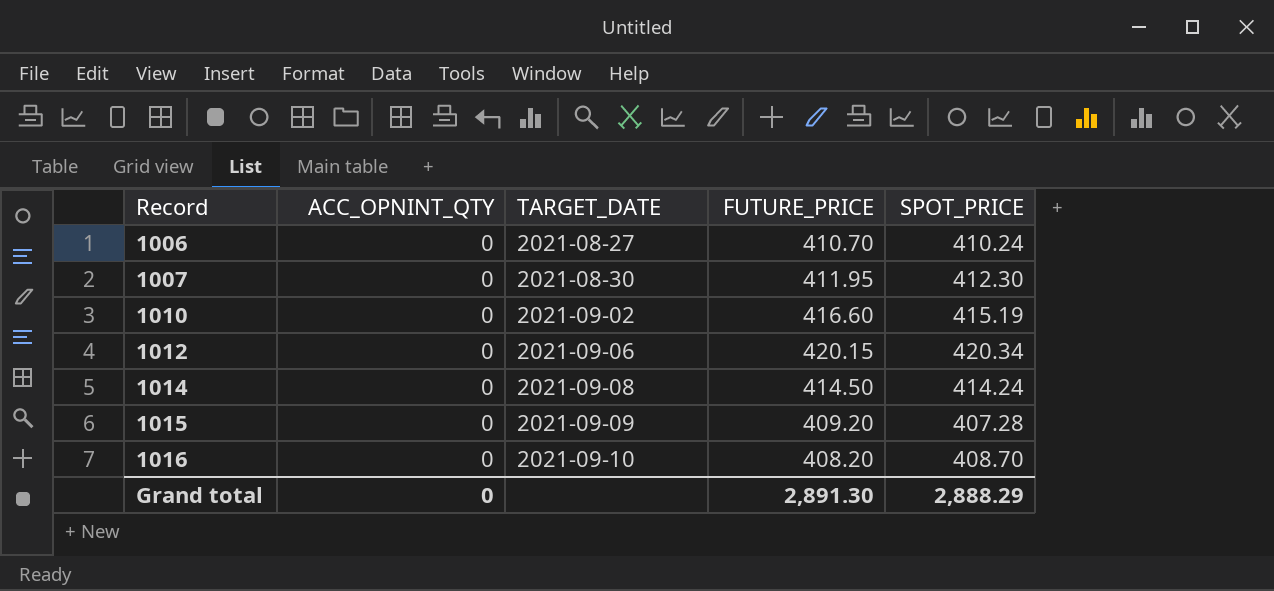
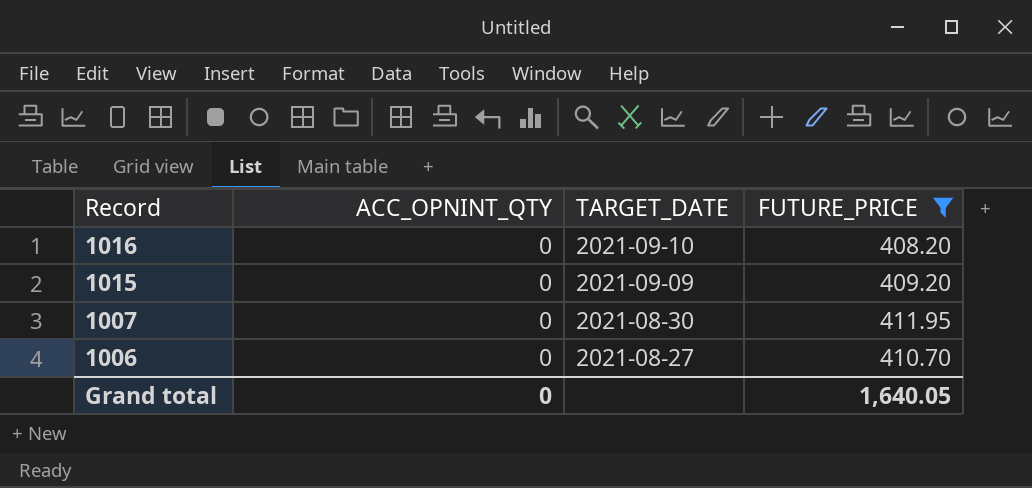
filter: none -> FUTURE_PRICE <= 411.95
row order: Record ascending -> Record descending
column SPOT_PRICE | position: 5 -> none
Grand total | FUTURE_PRICE: 2,891.30 -> 1,640.05

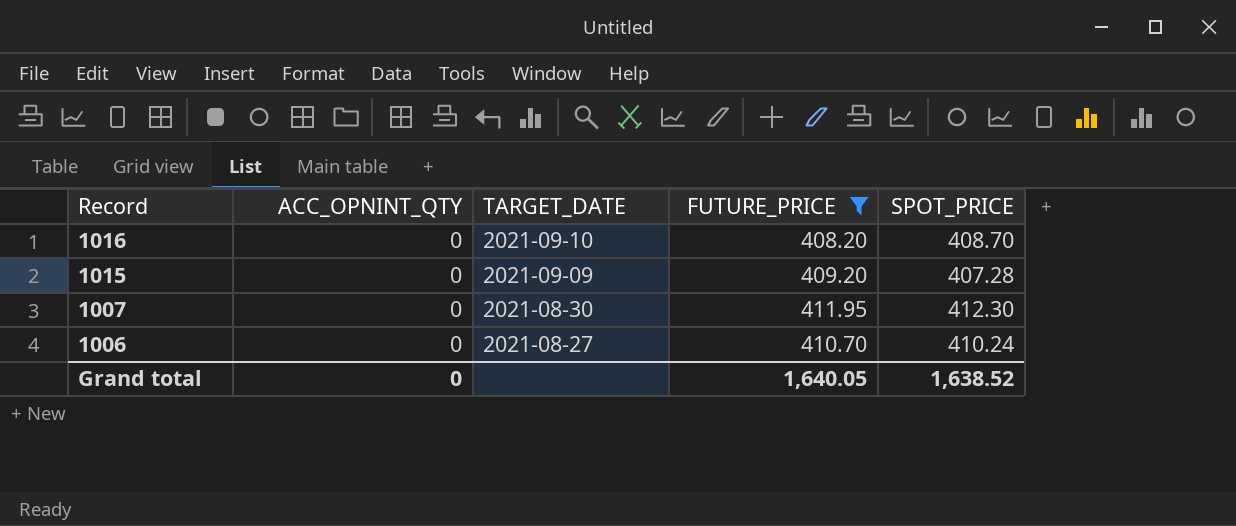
column SPOT_PRICE | position: none -> 5

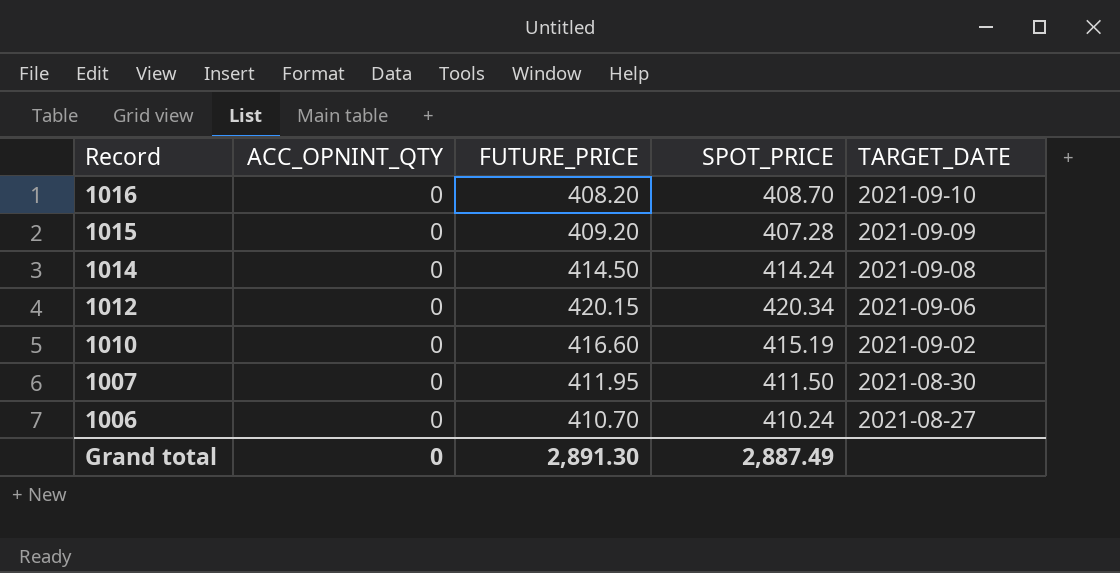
filter: FUTURE_PRICE <= 411.95 -> none
column TARGET_DATE | position: 3 -> 5
1007 | SPOT_PRICE: 412.30 -> 411.50
Grand total | FUTURE_PRICE: 1,640.05 -> 2,891.30
Grand total | SPOT_PRICE: 1,638.52 -> 2,887.49

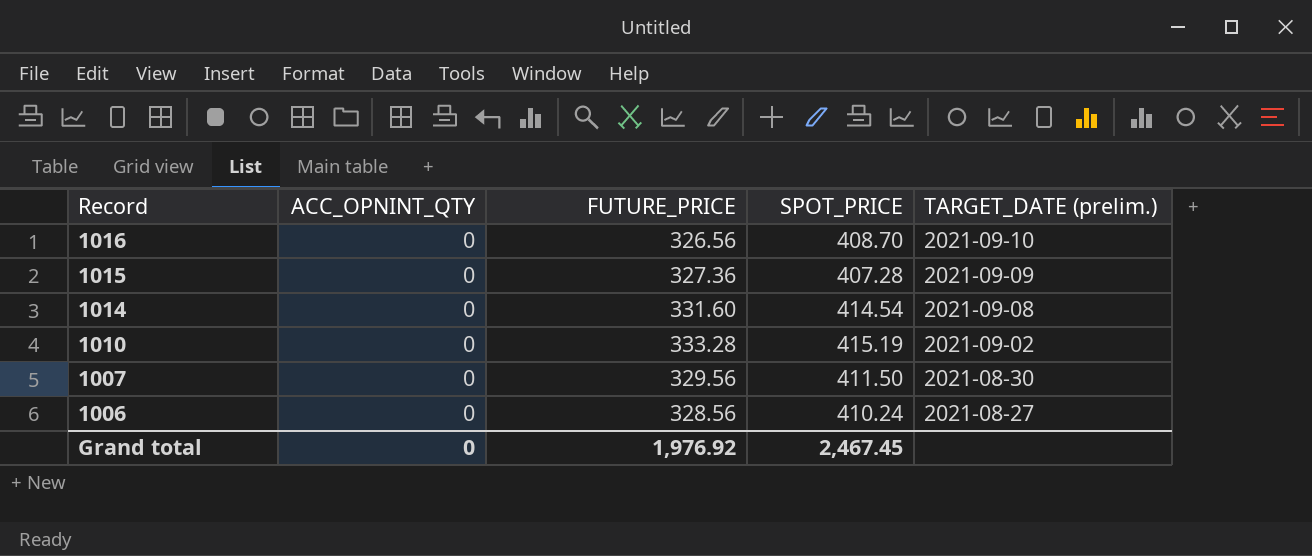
column name: TARGET_DATE -> TARGET_DATE (prelim.)
row 1012: 0 | 420.15 | 420.34 | 2021-09-06 -> none
1016 | FUTURE_PRICE: 408.20 -> 326.56
1015 | FUTURE_PRICE: 409.20 -> 327.36
1014 | FUTURE_PRICE: 414.50 -> 331.60
1014 | SPOT_PRICE: 414.24 -> 414.54
1010 | FUTURE_PRICE: 416.60 -> 333.28
1007 | FUTURE_PRICE: 411.95 -> 329.56
1006 | FUTURE_PRICE: 410.70 -> 328.56
Grand total | FUTURE_PRICE: 2,891.30 -> 1,976.92
Grand total | SPOT_PRICE: 2,887.49 -> 2,467.45

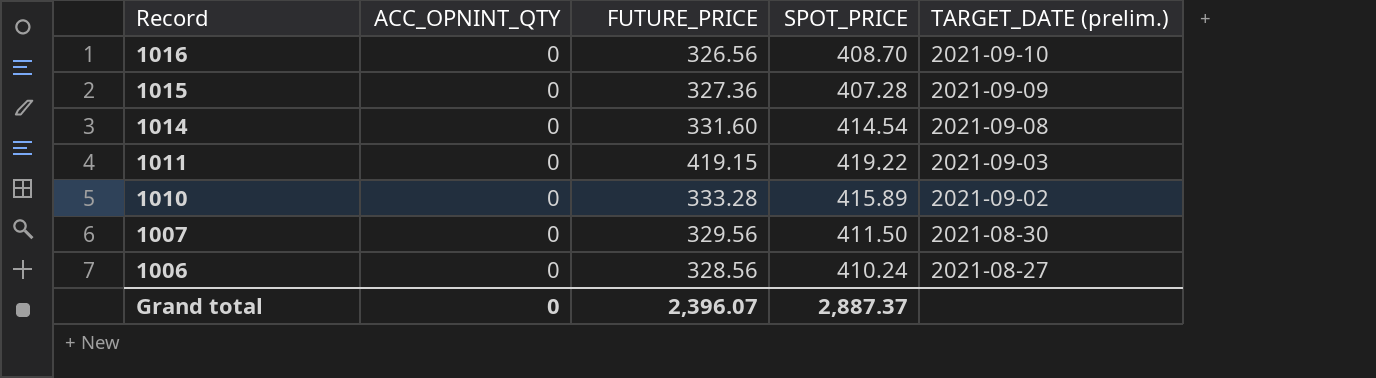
row 1011: none -> 0 | 419.15 | 419.22 | 2021-09-03
1010 | SPOT_PRICE: 415.19 -> 415.89
Grand total | FUTURE_PRICE: 1,976.92 -> 2,396.07
Grand total | SPOT_PRICE: 2,467.45 -> 2,887.37

